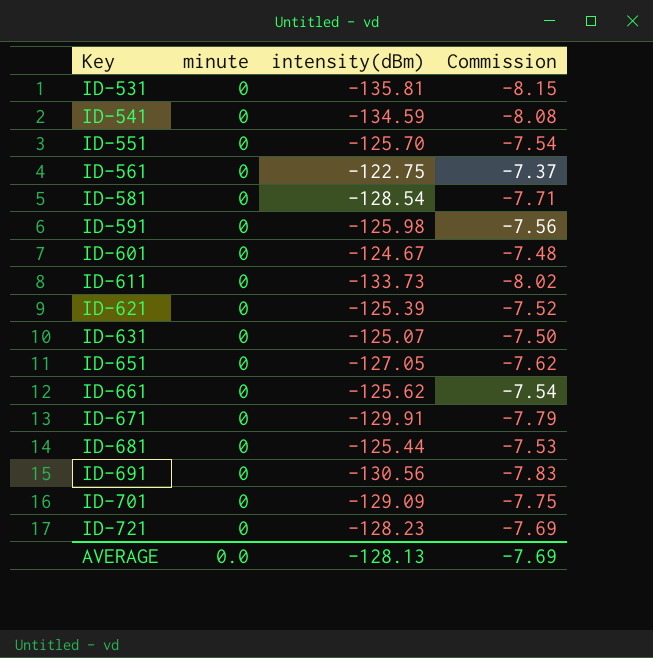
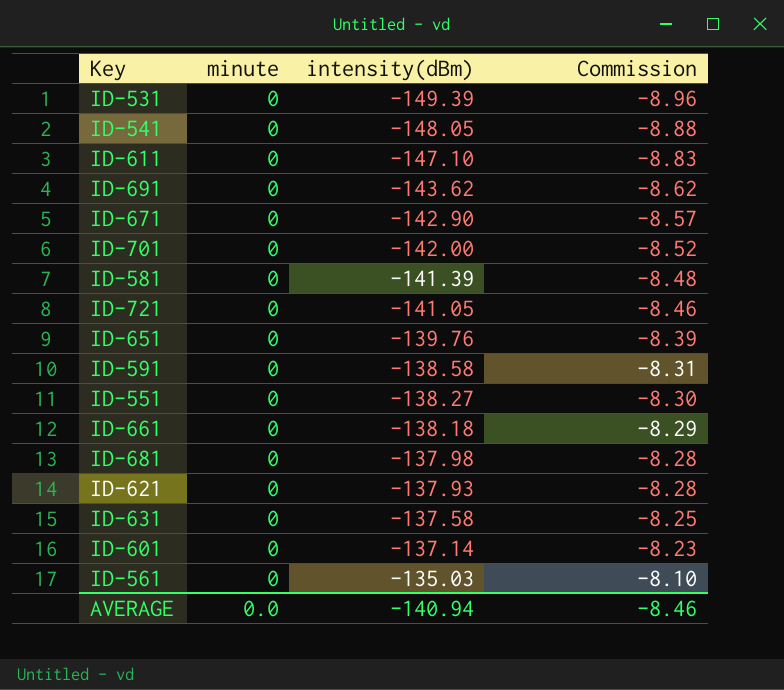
row order: Key ascending -> intensity(dBm) ascending
ID-531 | intensity(dBm): -135.81 -> -149.39
ID-531 | Commission: -8.15 -> -8.96
ID-541 | intensity(dBm): -134.59 -> -148.05
ID-541 | Commission: -8.08 -> -8.88
ID-611 | intensity(dBm): -133.73 -> -147.10
ID-611 | Commission: -8.02 -> -8.83
ID-691 | intensity(dBm): -130.56 -> -143.62
ID-691 | Commission: -7.83 -> -8.62
ID-671 | intensity(dBm): -129.91 -> -142.90
ID-671 | Commission: -7.79 -> -8.57
ID-701 | intensity(dBm): -129.09 -> -142.00
ID-701 | Commission: -7.75 -> -8.52
ID-581 | intensity(dBm): -128.54 -> -141.39
ID-581 | Commission: -7.71 -> -8.48
ID-721 | intensity(dBm): -128.23 -> -141.05
ID-721 | Commission: -7.69 -> -8.46
ID-651 | intensity(dBm): -127.05 -> -139.76
ID-651 | Commission: -7.62 -> -8.39
ID-591 | intensity(dBm): -125.98 -> -138.58
ID-591 | Commission: -7.56 -> -8.31
ID-551 | intensity(dBm): -125.70 -> -138.27
ID-551 | Commission: -7.54 -> -8.30
ID-661 | intensity(dBm): -125.62 -> -138.18
ID-661 | Commission: -7.54 -> -8.29
ID-681 | intensity(dBm): -125.44 -> -137.98
ID-681 | Commission: -7.53 -> -8.28
ID-621 | intensity(dBm): -125.39 -> -137.93
ID-621 | Commission: -7.52 -> -8.28
ID-631 | intensity(dBm): -125.07 -> -137.58
ID-631 | Commission: -7.50 -> -8.25
ID-601 | intensity(dBm): -124.67 -> -137.14
ID-601 | Commission: -7.48 -> -8.23
ID-561 | intensity(dBm): -122.75 -> -135.03
ID-561 | Commission: -7.37 -> -8.10
AVERAGE | intensity(dBm): -128.13 -> -140.94
AVERAGE | Commission: -7.69 -> -8.46

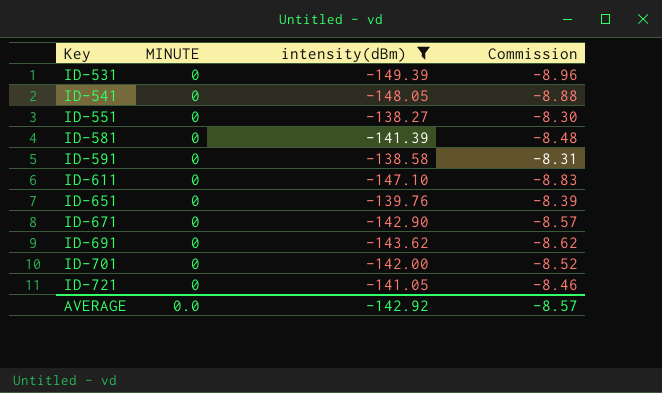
filter: none -> intensity(dBm) <= -138.27
row order: intensity(dBm) ascending -> Key ascending
column name: minute -> MINUTE
AVERAGE | intensity(dBm): -140.94 -> -142.92
AVERAGE | Commission: -8.46 -> -8.57

